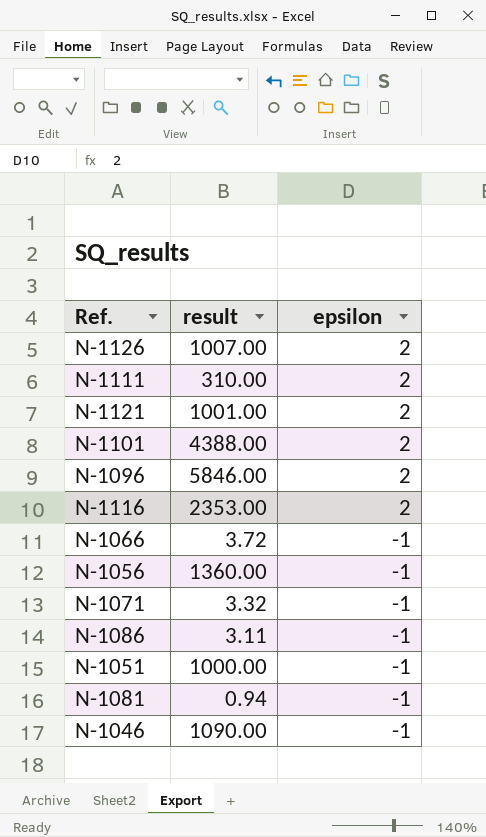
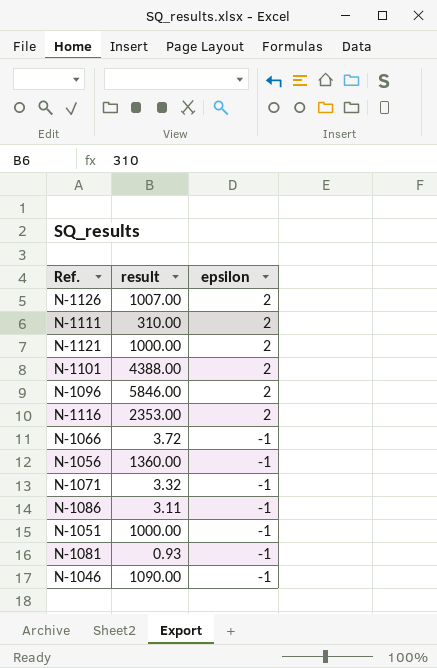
N-1121 | result: 1001.00 -> 1000.00
N-1081 | result: 0.94 -> 0.93

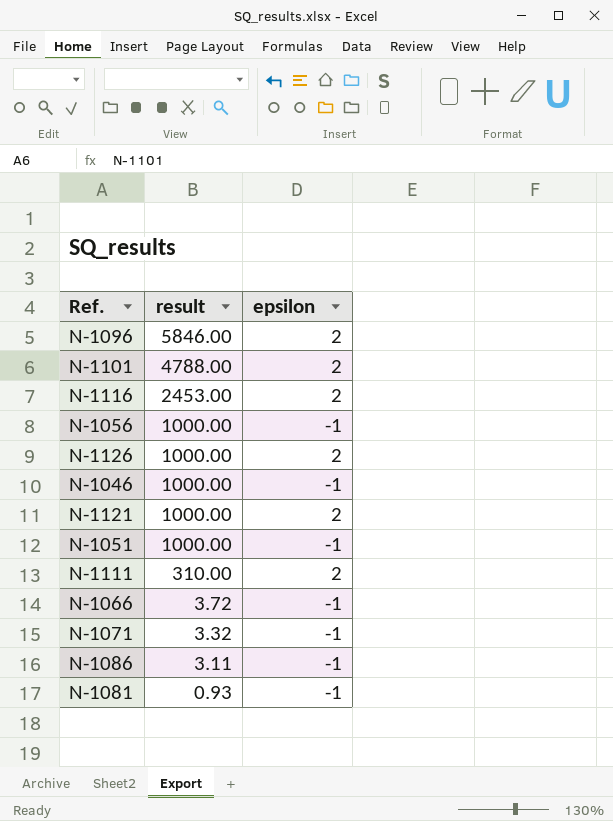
row order: epsilon descending -> result descending
N-1101 | result: 4388.00 -> 4788.00
N-1116 | result: 2353.00 -> 2453.00
N-1056 | result: 1360.00 -> 1000.00
N-1126 | result: 1007.00 -> 1000.00
N-1046 | result: 1090.00 -> 1000.00

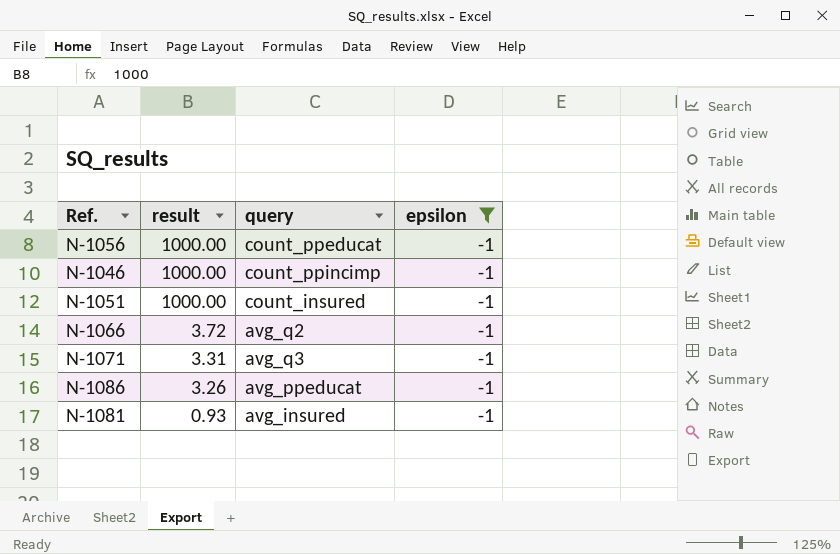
filter: none -> epsilon = -1
column query | position: none -> 3
N-1071 | result: 3.32 -> 3.31
N-1086 | result: 3.11 -> 3.26

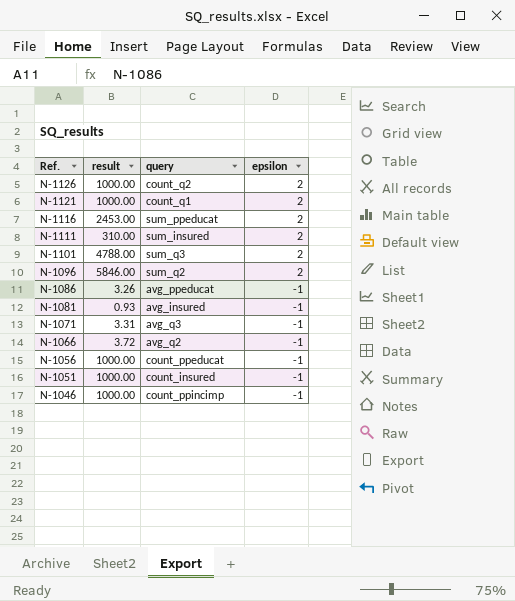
filter: epsilon = -1 -> none
row order: result descending -> Ref. descending

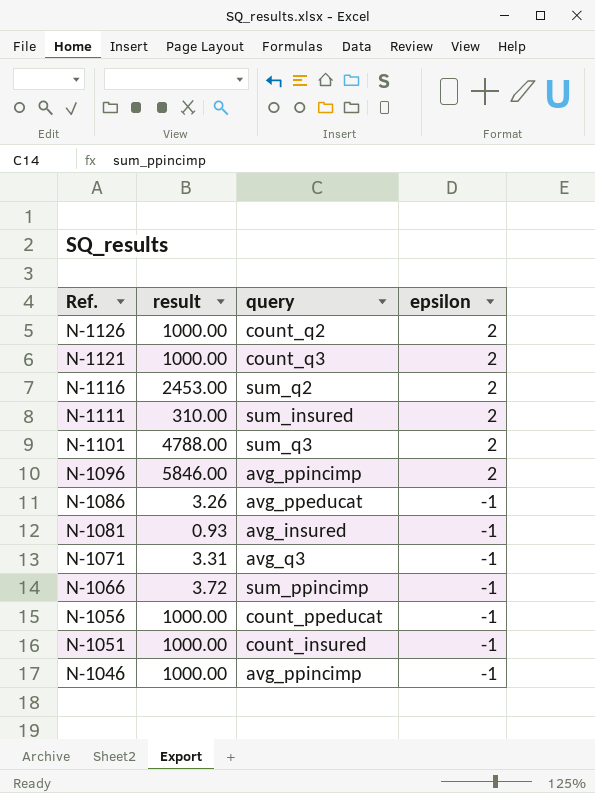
N-1121 | query: count_q1 -> count_q3
N-1116 | query: sum_ppeducat -> sum_q2
N-1096 | query: sum_q2 -> avg_ppincimp
N-1066 | query: avg_q2 -> sum_ppincimp
N-1046 | query: count_ppincimp -> avg_ppincimp

